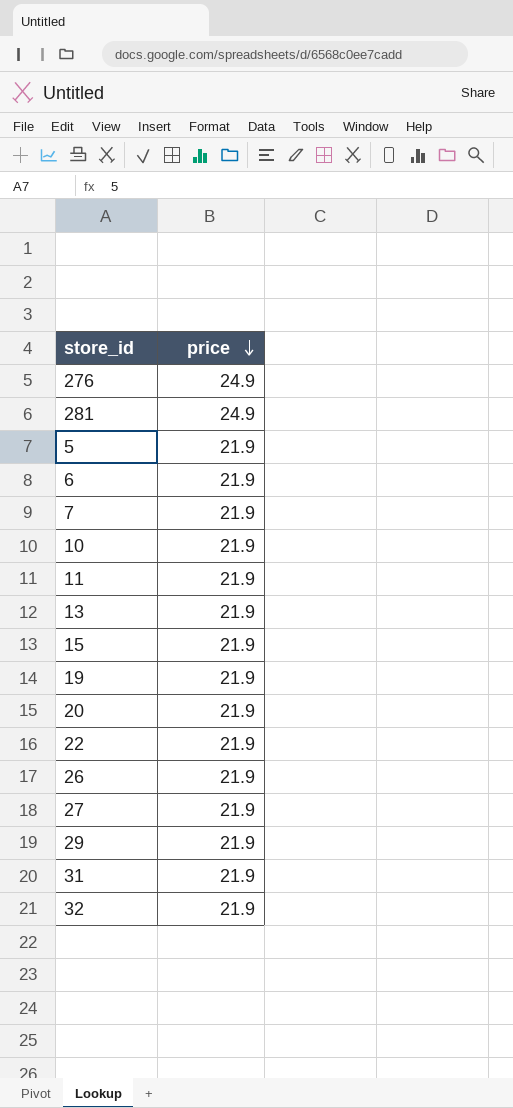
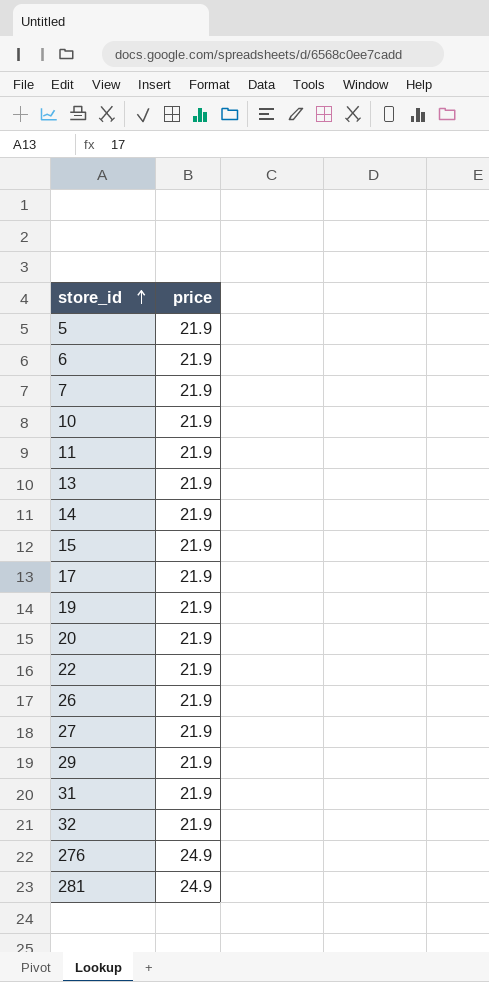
row order: price descending -> store_id ascending
row 14: none -> 21.9
row 17: none -> 21.9

